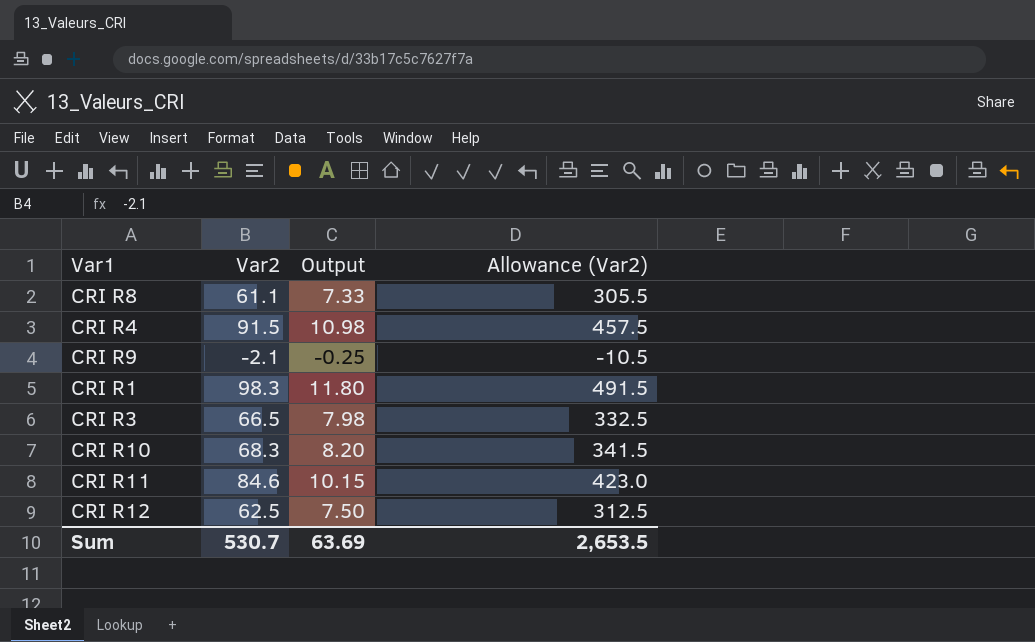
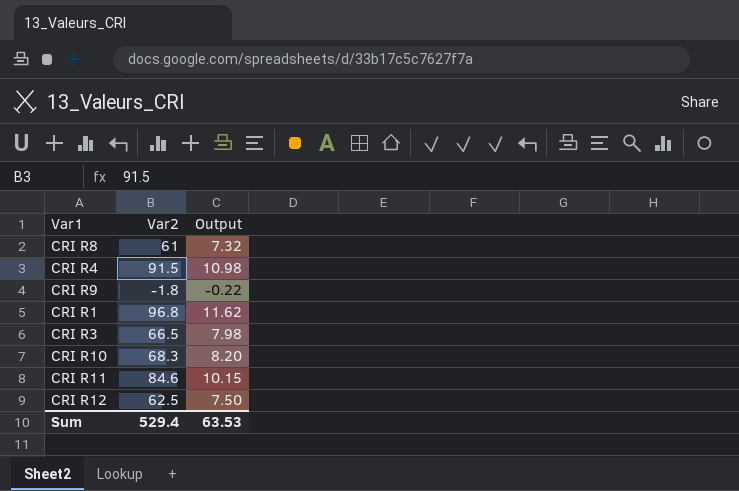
column Allowance (Var2) | formula: [Var2] * 5 -> none
CRI R8 | Var2: 61.1 -> 61
CRI R8 | Output: 7.33 -> 7.32
CRI R9 | Var2: -2.1 -> -1.8
CRI R9 | Output: -0.25 -> -0.22
CRI R1 | Var2: 98.3 -> 96.8
CRI R1 | Output: 11.80 -> 11.62
Sum | Var2: 530.7 -> 529.4
Sum | Output: 63.69 -> 63.53

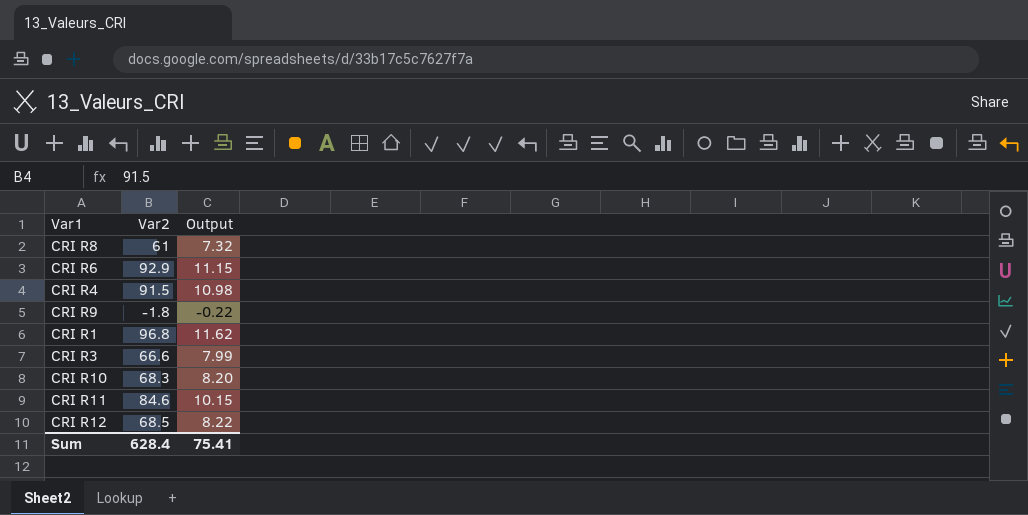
row CRI R6: none -> 92.9 | 11.15
CRI R3 | Var2: 66.5 -> 66.6
CRI R3 | Output: 7.98 -> 7.99
CRI R12 | Var2: 62.5 -> 68.5
CRI R12 | Output: 7.50 -> 8.22
Sum | Var2: 529.4 -> 628.4
Sum | Output: 63.53 -> 75.41

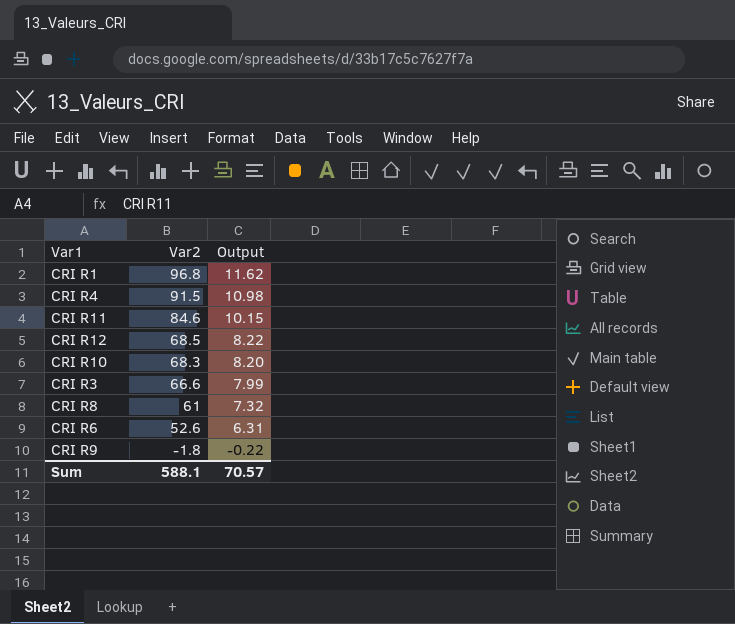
row order: none -> Var2 descending
CRI R6 | Var2: 92.9 -> 52.6
CRI R6 | Output: 11.15 -> 6.31
Sum | Var2: 628.4 -> 588.1
Sum | Output: 75.41 -> 70.57

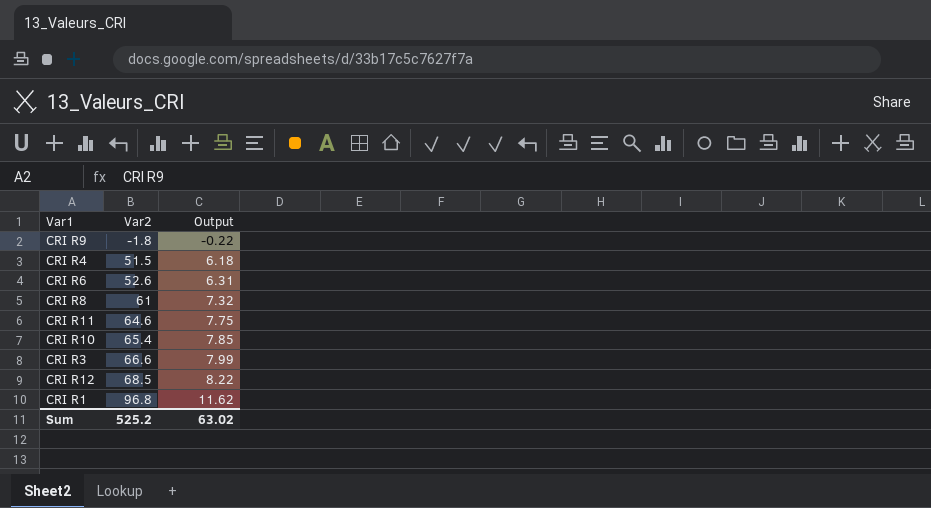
row order: Var2 descending -> Var2 ascending
CRI R4 | Var2: 91.5 -> 51.5
CRI R4 | Output: 10.98 -> 6.18
CRI R11 | Var2: 84.6 -> 64.6
CRI R11 | Output: 10.15 -> 7.75
CRI R10 | Var2: 68.3 -> 65.4
CRI R10 | Output: 8.20 -> 7.85
Sum | Var2: 588.1 -> 525.2
Sum | Output: 70.57 -> 63.02

